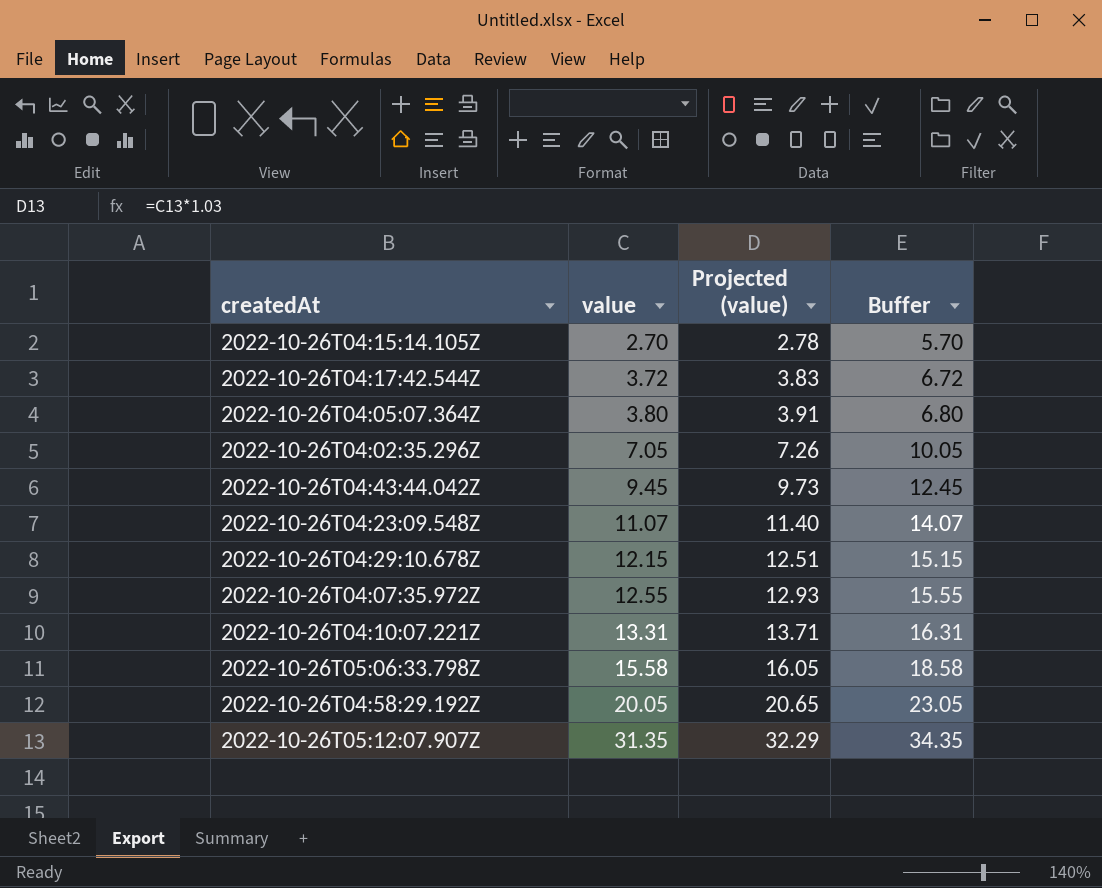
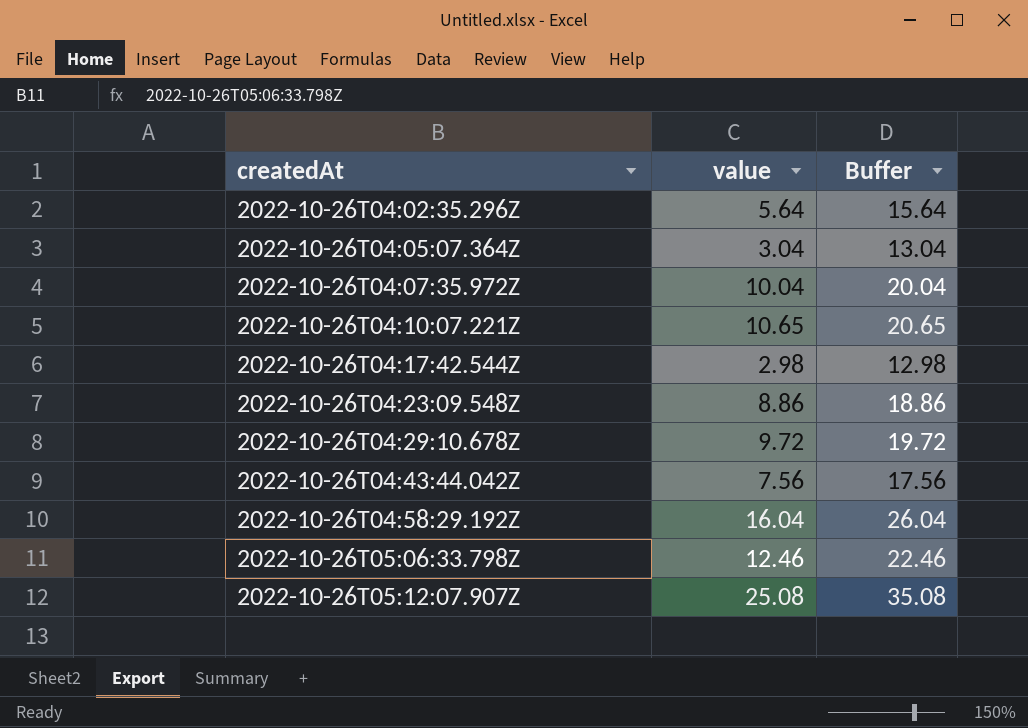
row order: value ascending -> createdAt ascending
column Projected (value) | formula: [value] * 1.03 -> none
column Buffer | formula: [value] + 3 -> [value] + 10
row 2022-10-26T04:15:14.105Z: 2.70 | 2.78 | 5.70 -> none
2022-10-26T04:02:35.296Z | value: 7.05 -> 5.64
2022-10-26T04:05:07.364Z | value: 3.80 -> 3.04
2022-10-26T04:07:35.972Z | value: 12.55 -> 10.04
2022-10-26T04:10:07.221Z | value: 13.31 -> 10.65
2022-10-26T04:17:42.544Z | value: 3.72 -> 2.98
2022-10-26T04:23:09.548Z | value: 11.07 -> 8.86
2022-10-26T04:29:10.678Z | value: 12.15 -> 9.72
2022-10-26T04:43:44.042Z | value: 9.45 -> 7.56
2022-10-26T04:58:29.192Z | value: 20.05 -> 16.04
2022-10-26T05:06:33.798Z | value: 15.58 -> 12.46
2022-10-26T05:12:07.907Z | value: 31.35 -> 25.08

